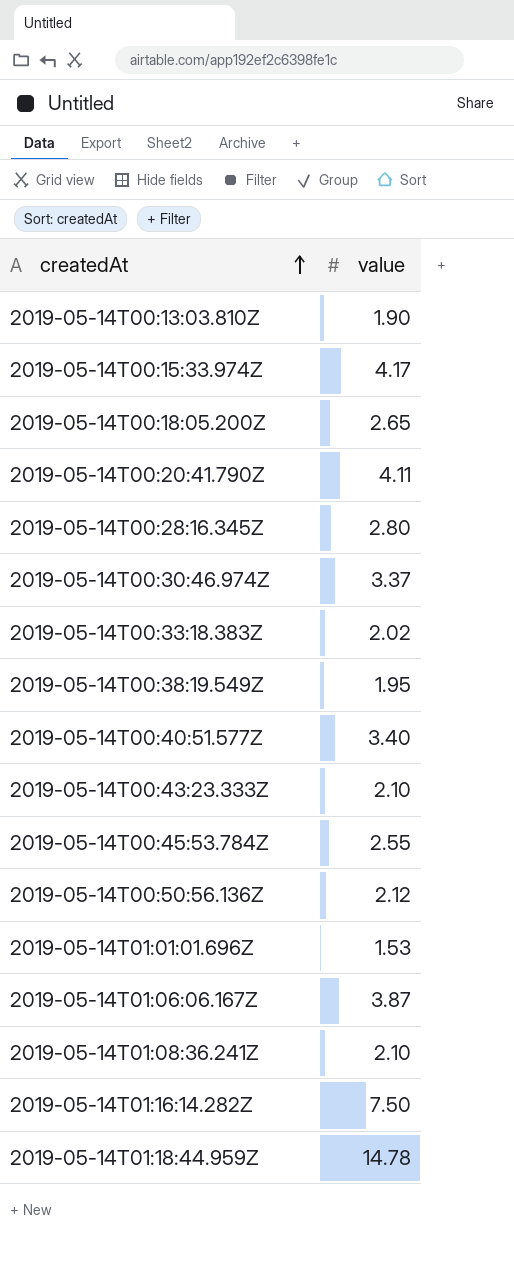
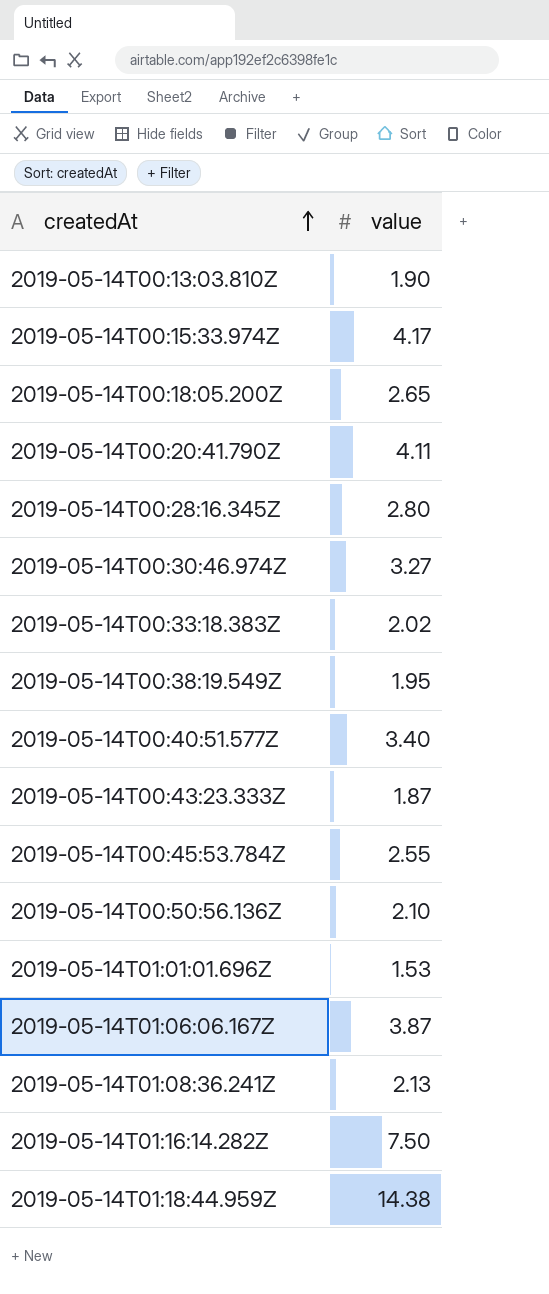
2019-05-14T00:30:46.974Z | value: 3.37 -> 3.27
2019-05-14T00:43:23.333Z | value: 2.10 -> 1.87
2019-05-14T00:50:56.136Z | value: 2.12 -> 2.10
2019-05-14T01:08:36.241Z | value: 2.10 -> 2.13
2019-05-14T01:18:44.959Z | value: 14.78 -> 14.38

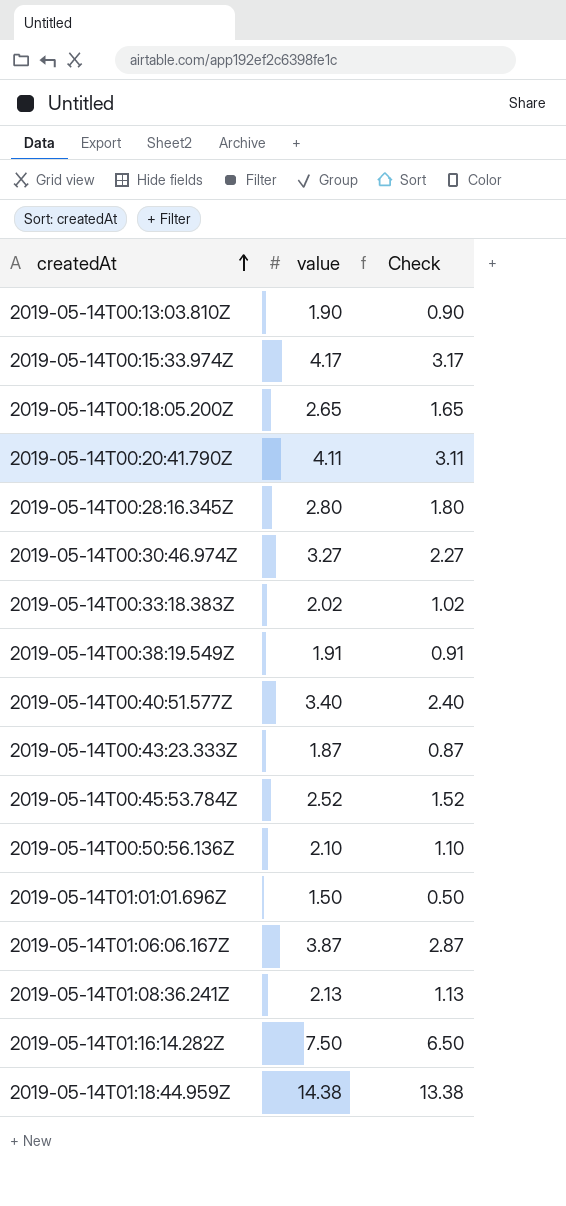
column Check | formula: none -> [value] - 1
2019-05-14T00:38:19.549Z | value: 1.95 -> 1.91
2019-05-14T00:45:53.784Z | value: 2.55 -> 2.52
2019-05-14T01:01:01.696Z | value: 1.53 -> 1.50

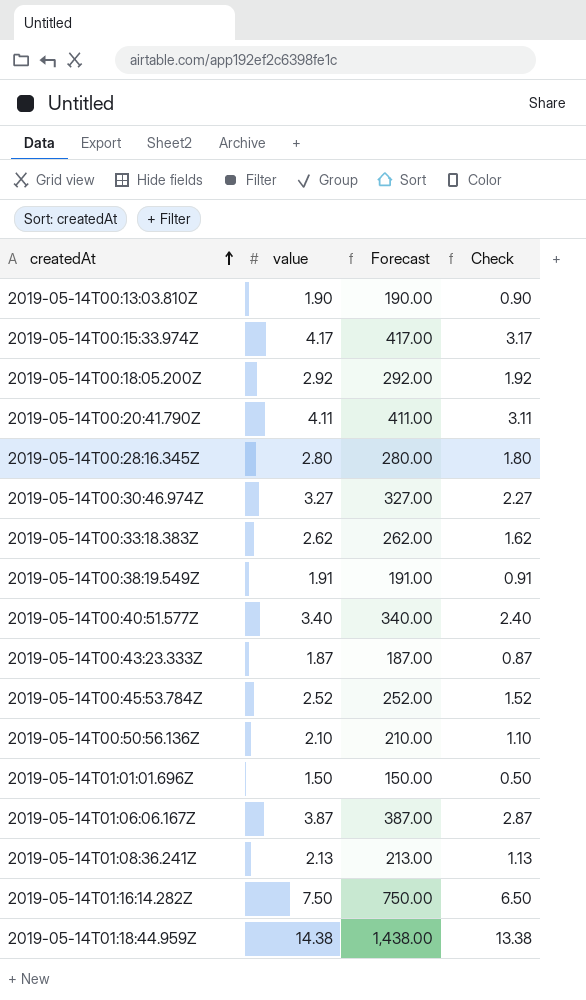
column Forecast | formula: none -> [value] * 100
2019-05-14T00:18:05.200Z | value: 2.65 -> 2.92
2019-05-14T00:18:05.200Z | Check: 1.65 -> 1.92
2019-05-14T00:33:18.383Z | value: 2.02 -> 2.62
2019-05-14T00:33:18.383Z | Check: 1.02 -> 1.62

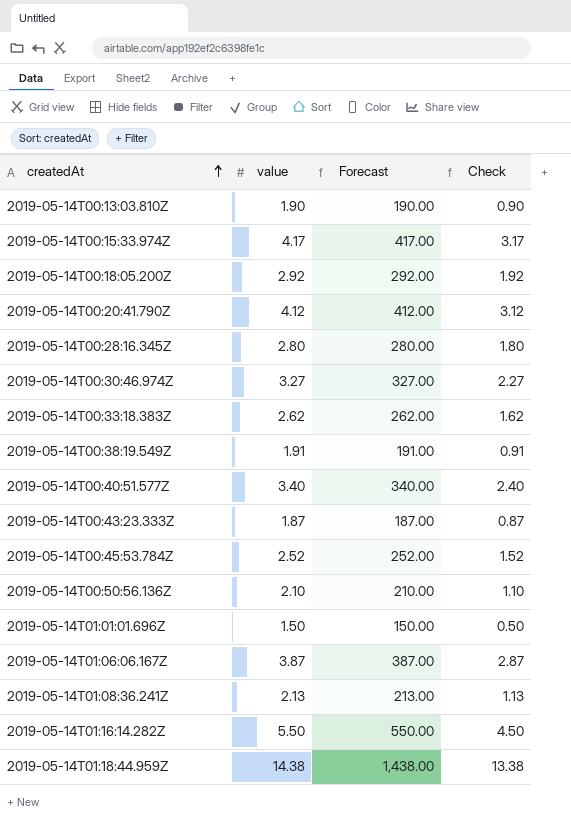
2019-05-14T00:20:41.790Z | value: 4.11 -> 4.12
2019-05-14T00:20:41.790Z | Forecast: 411.00 -> 412.00
2019-05-14T00:20:41.790Z | Check: 3.11 -> 3.12
2019-05-14T01:16:14.282Z | value: 7.50 -> 5.50
2019-05-14T01:16:14.282Z | Forecast: 750.00 -> 550.00
2019-05-14T01:16:14.282Z | Check: 6.50 -> 4.50

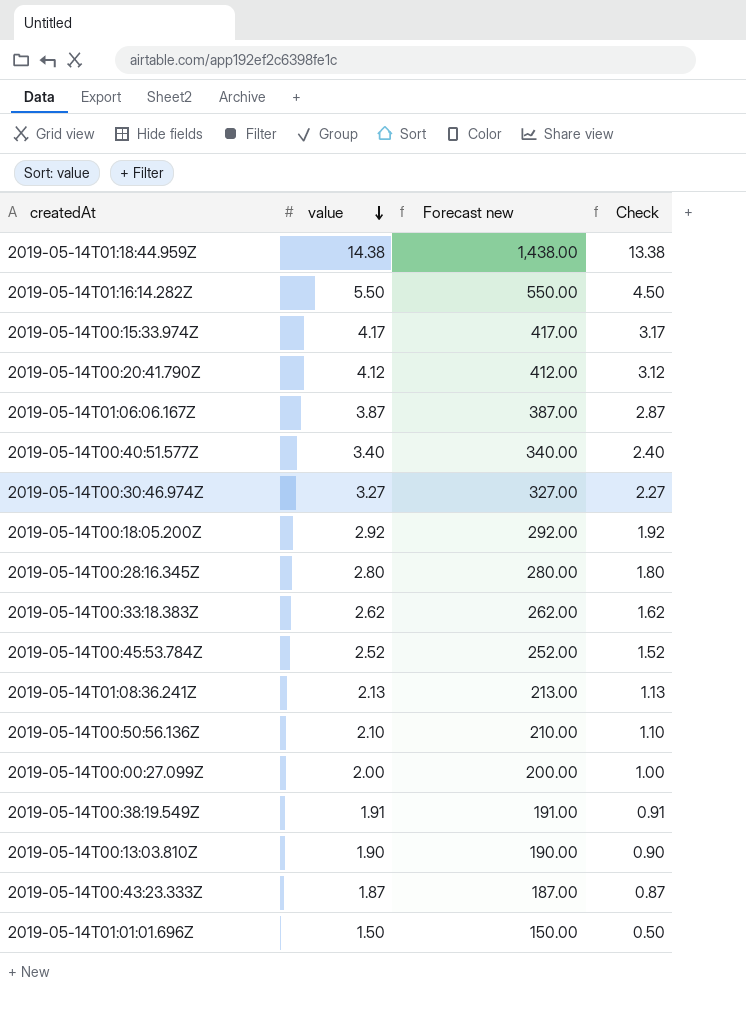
row order: createdAt ascending -> value descending
column name: Forecast -> Forecast new
row 2019-05-14T00:00:27.099Z: none -> 2.00 | 200.00 | 1.00

